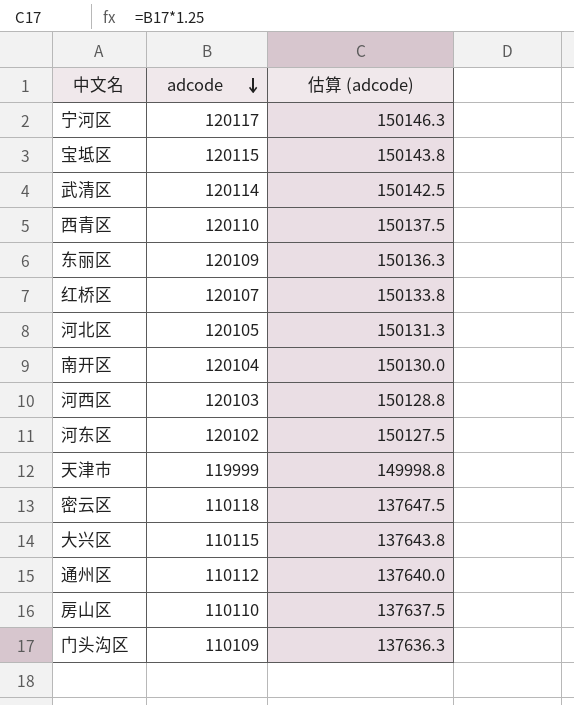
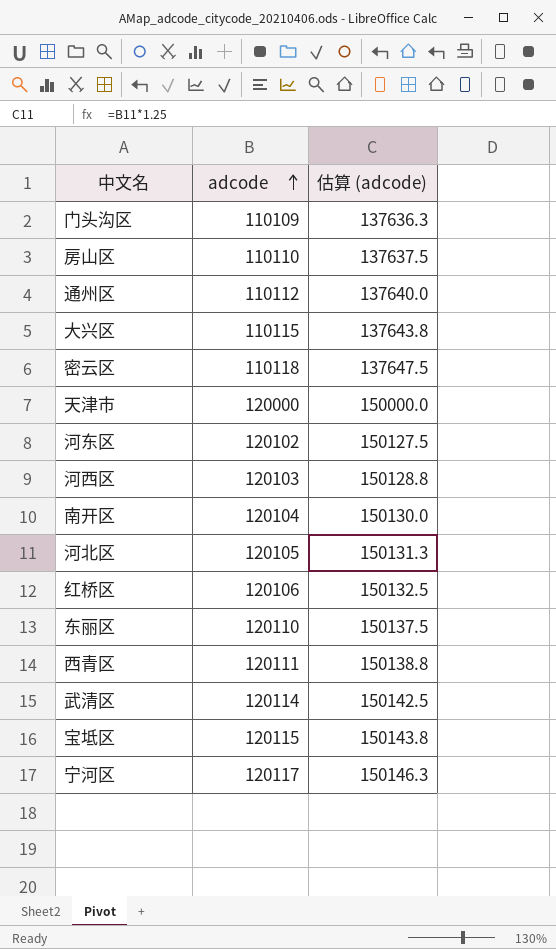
row order: adcode descending -> adcode ascending
天津市 | adcode: 119999 -> 120000
天津市 | 估算 (adcode): 149998.8 -> 150000.0
红桥区 | adcode: 120107 -> 120106
红桥区 | 估算 (adcode): 150133.8 -> 150132.5
东丽区 | adcode: 120109 -> 120110
东丽区 | 估算 (adcode): 150136.3 -> 150137.5
西青区 | adcode: 120110 -> 120111
西青区 | 估算 (adcode): 150137.5 -> 150138.8

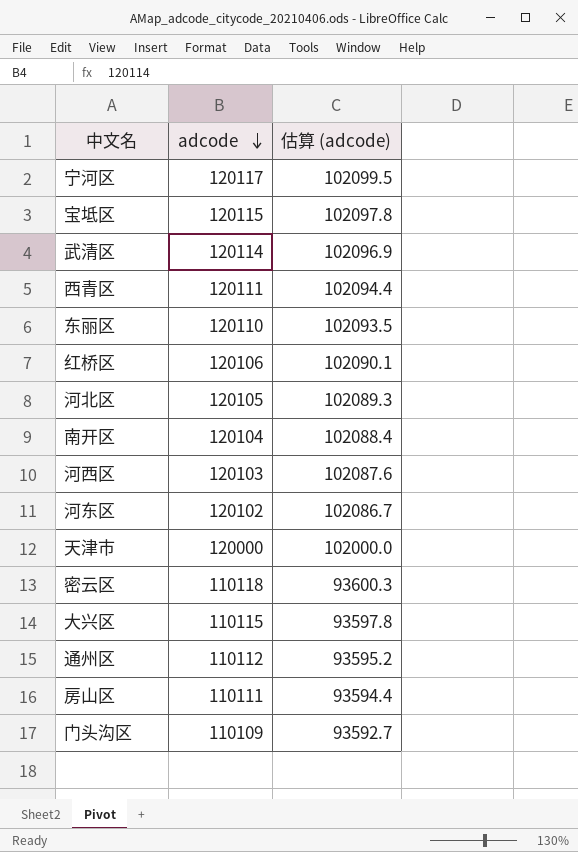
row order: adcode ascending -> adcode descending
column 估算 (adcode) | formula: [adcode] * 1.25 -> [adcode] * 0.85
房山区 | adcode: 110110 -> 110111

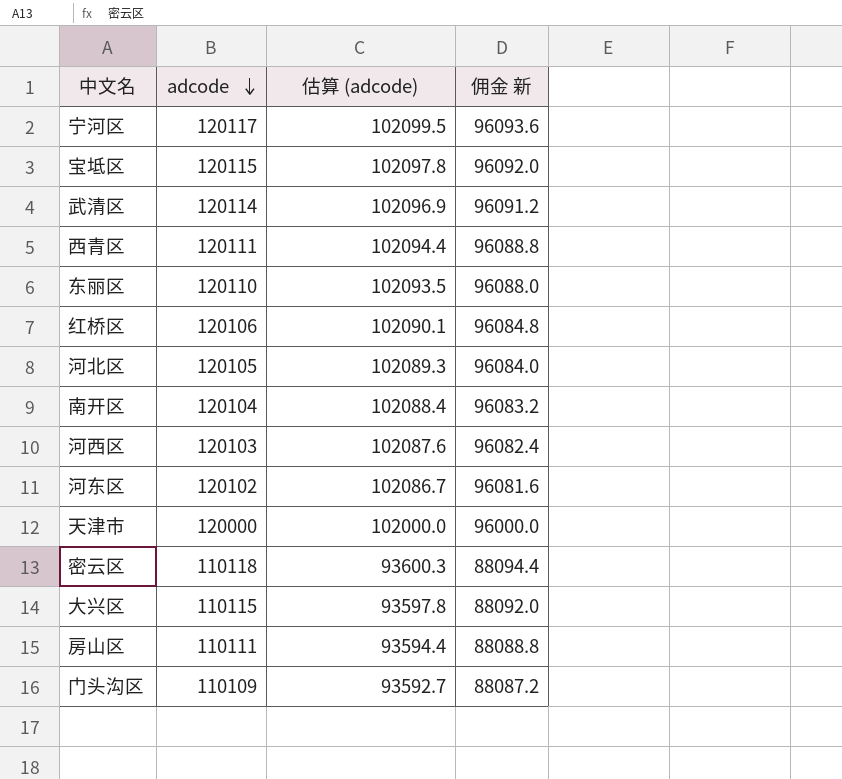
column 佣金 新 | formula: none -> [adcode] * 0.8
row 通州区: 110112 | 93595.2 -> none

